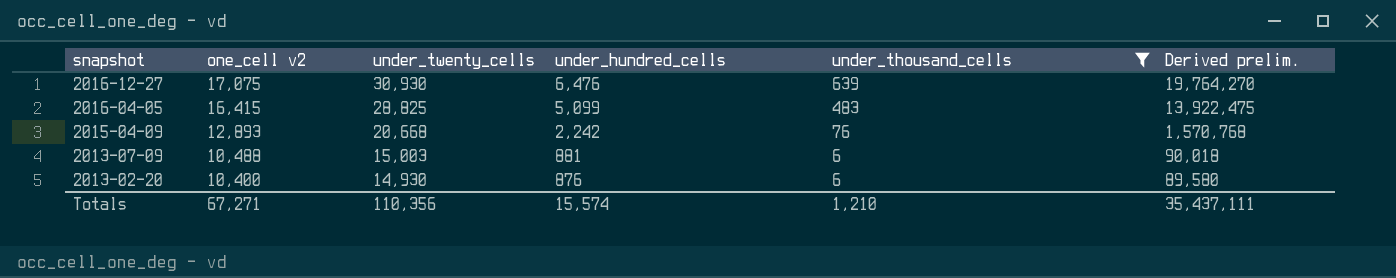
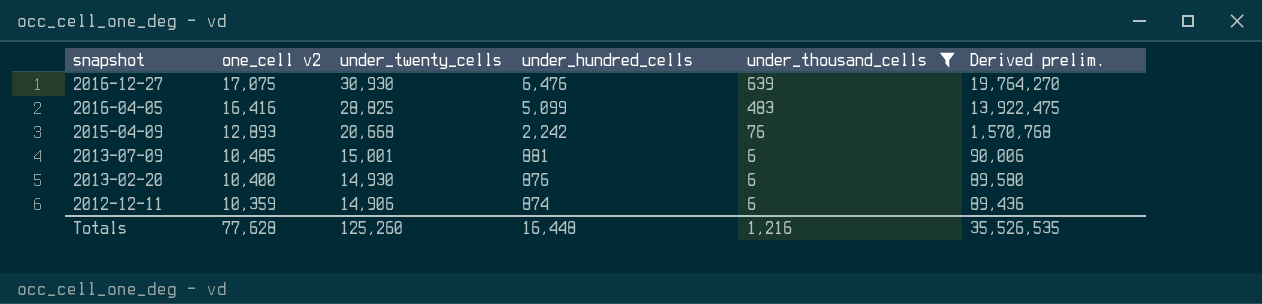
2016-04-05 | one_cell v2: 16,415 -> 16,416
2013-07-09 | one_cell v2: 10,488 -> 10,485
2013-07-09 | under_twenty_cells: 15,003 -> 15,001
2013-07-09 | Derived prelim.: 90,018 -> 90,006
row 2012-12-11: none -> 10,359 | 14,906 | 874 | 6 | 89,436
Totals | one_cell v2: 67,271 -> 77,628
Totals | under_twenty_cells: 110,356 -> 125,260
Totals | under_hundred_cells: 15,574 -> 16,448
Totals | under_thousand_cells: 1,210 -> 1,216
Totals | Derived prelim.: 35,437,111 -> 35,526,535

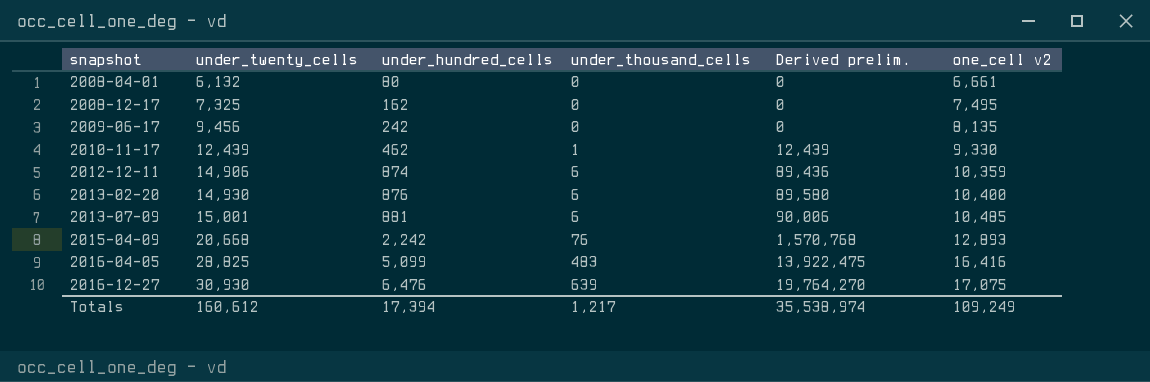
filter: under_thousand_cells >= 6 -> none
row order: snapshot descending -> snapshot ascending
column one_cell v2 | position: 2 -> 6
Totals | under_twenty_cells: 125,260 -> 160,612
Totals | under_hundred_cells: 16,448 -> 17,394
Totals | under_thousand_cells: 1,216 -> 1,217
Totals | Derived prelim.: 35,526,535 -> 35,538,974
Totals | one_cell v2: 77,628 -> 109,249

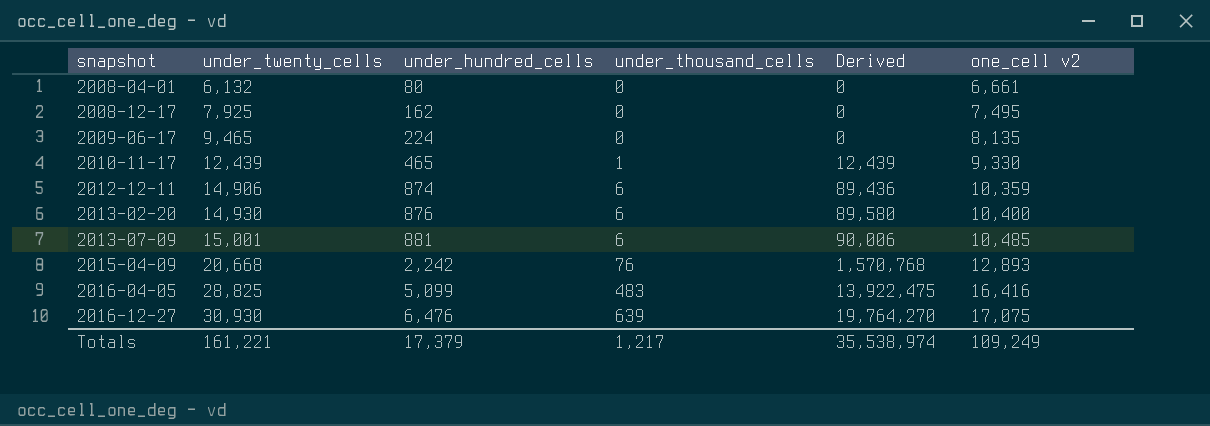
column name: Derived prelim. -> Derived
2008-12-17 | under_twenty_cells: 7,325 -> 7,925
2009-06-17 | under_twenty_cells: 9,456 -> 9,465
2009-06-17 | under_hundred_cells: 242 -> 224
2010-11-17 | under_hundred_cells: 462 -> 465
Totals | under_twenty_cells: 160,612 -> 161,221
Totals | under_hundred_cells: 17,394 -> 17,379

